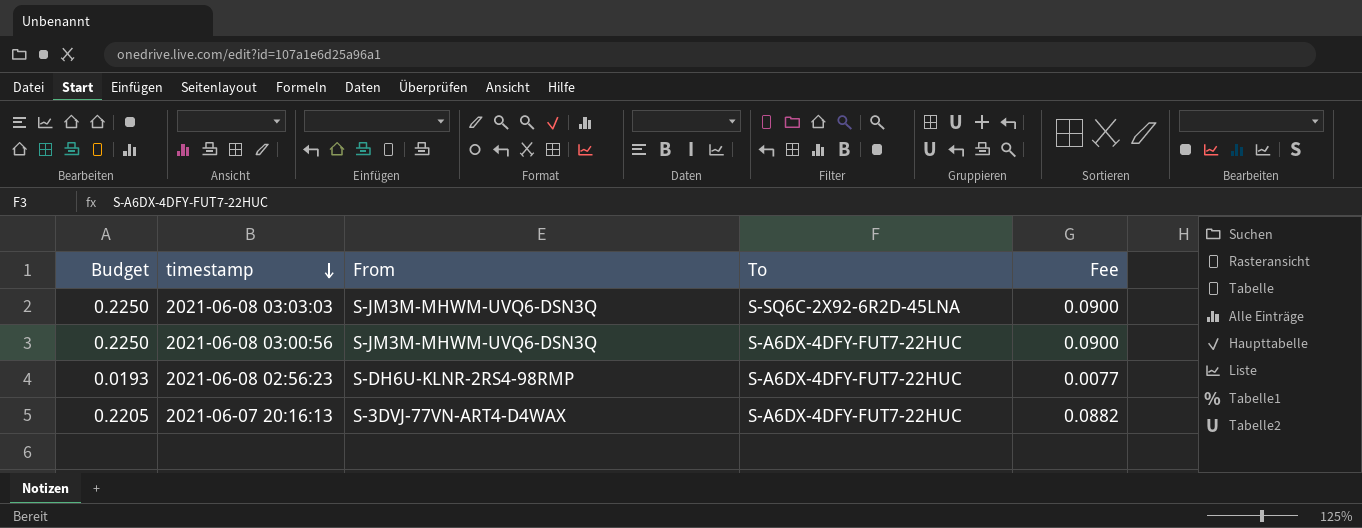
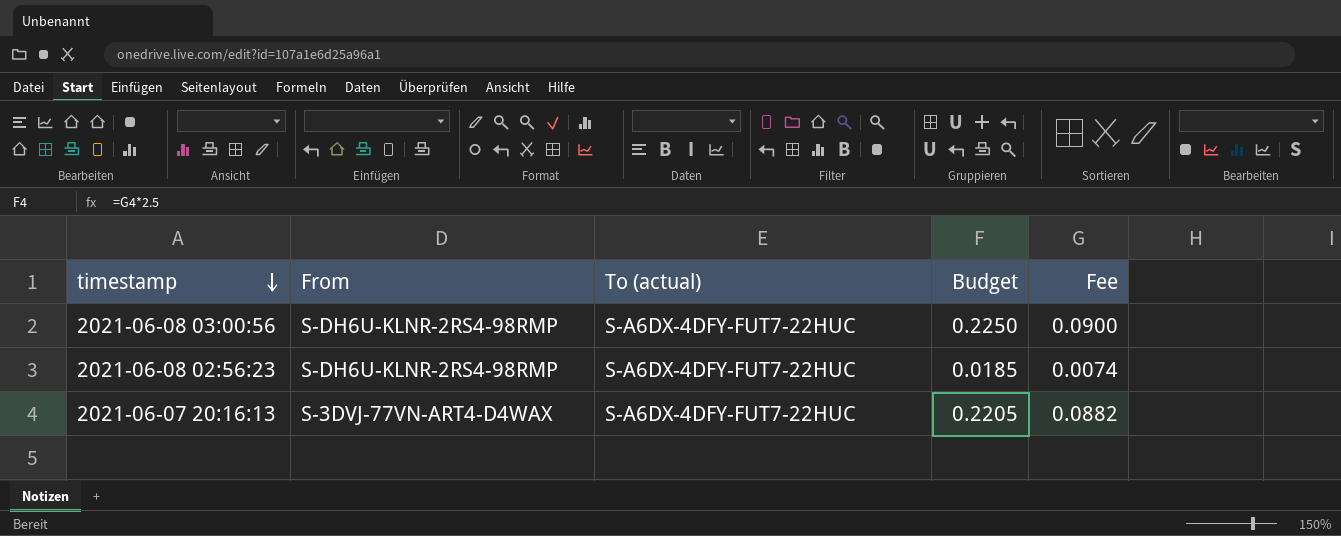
column name: To -> To (actual)
column Budget | position: 1 -> 4
row 2021-06-08 03:03:03: 0.2250 | S-JM3M-MHWM-UVQ6-DSN3Q | S-SQ6C-2X92-6R2D-45LNA | 0.0900 -> none
2021-06-08 03:00:56 | From: S-JM3M-MHWM-UVQ6-DSN3Q -> S-DH6U-KLNR-2RS4-98RMP
2021-06-08 02:56:23 | Budget: 0.0193 -> 0.0185
2021-06-08 02:56:23 | Fee: 0.0077 -> 0.0074

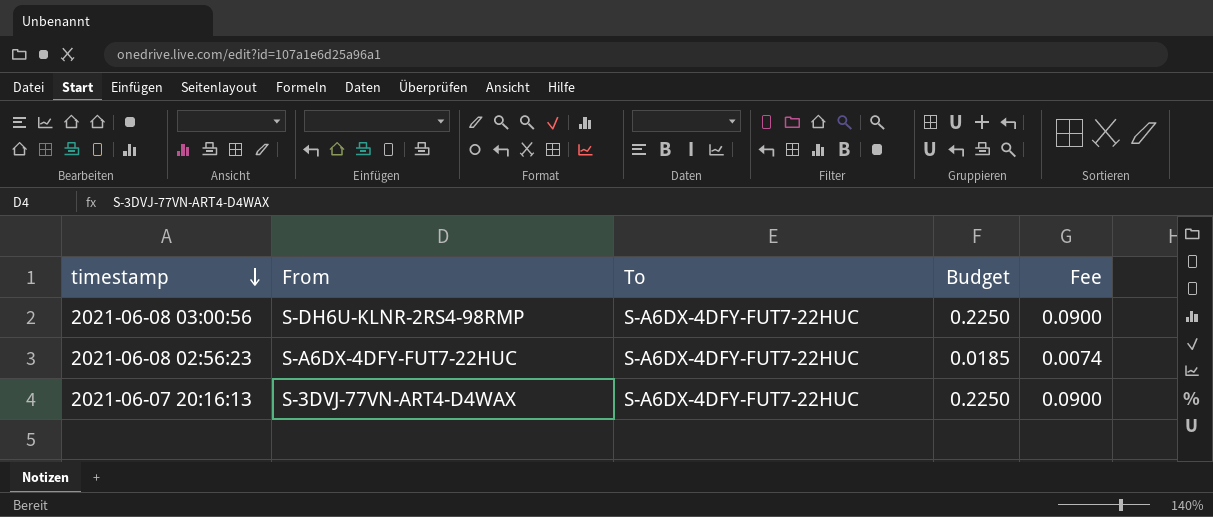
column name: To (actual) -> To
2021-06-08 02:56:23 | From: S-DH6U-KLNR-2RS4-98RMP -> S-A6DX-4DFY-FUT7-22HUC
2021-06-07 20:16:13 | Budget: 0.2205 -> 0.2250
2021-06-07 20:16:13 | Fee: 0.0882 -> 0.0900

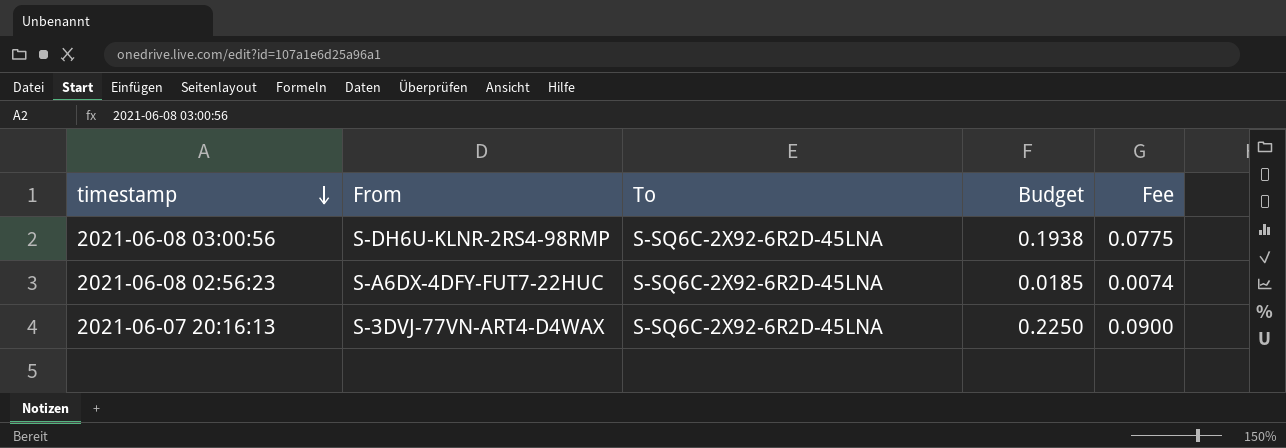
2021-06-08 03:00:56 | To: S-A6DX-4DFY-FUT7-22HUC -> S-SQ6C-2X92-6R2D-45LNA
2021-06-08 03:00:56 | Budget: 0.2250 -> 0.1938
2021-06-08 03:00:56 | Fee: 0.0900 -> 0.0775
2021-06-08 02:56:23 | To: S-A6DX-4DFY-FUT7-22HUC -> S-SQ6C-2X92-6R2D-45LNA
2021-06-07 20:16:13 | To: S-A6DX-4DFY-FUT7-22HUC -> S-SQ6C-2X92-6R2D-45LNA

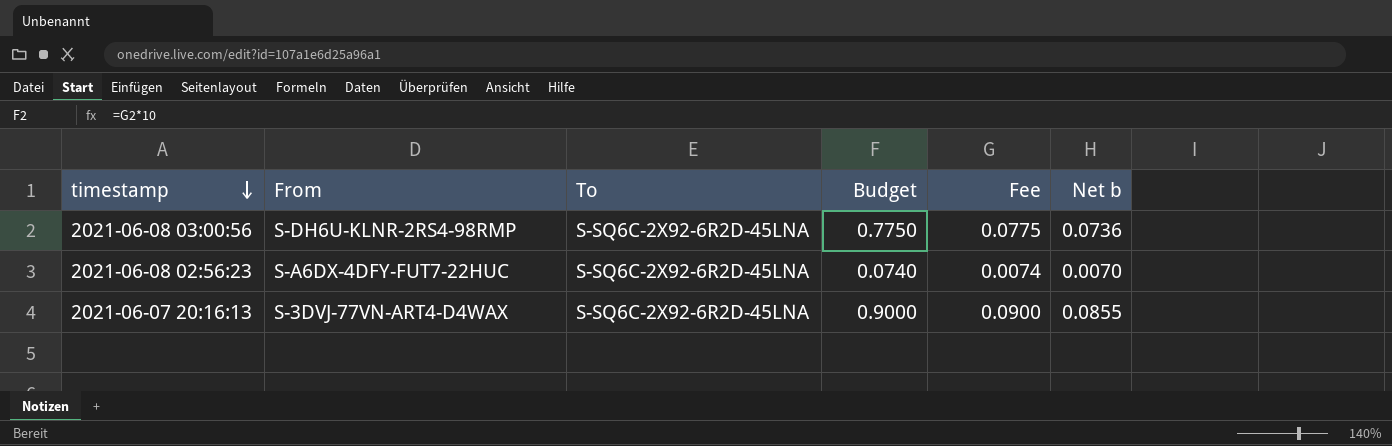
column Budget | formula: [Fee] * 2.5 -> [Fee] * 10
column Net b | formula: none -> [Fee] * 0.95

